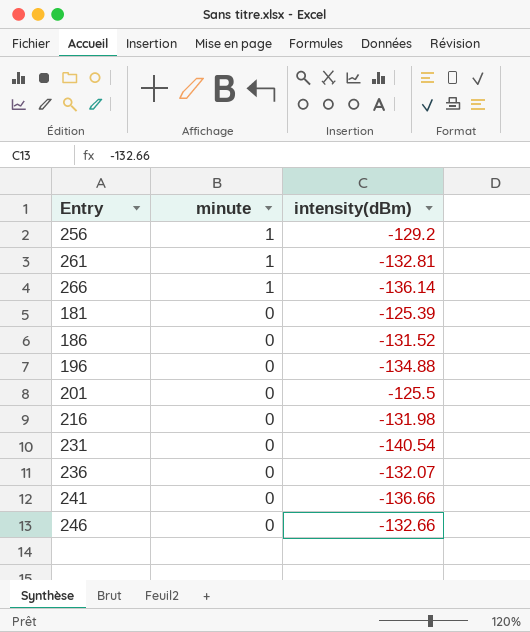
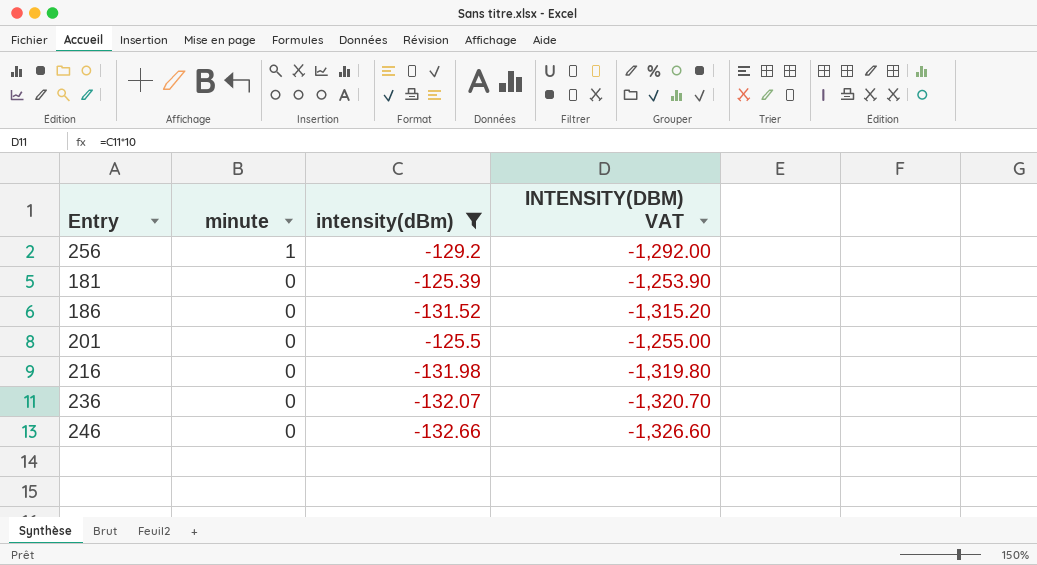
filter: none -> intensity(dBm) >= -132.66
column INTENSITY(DBM) VAT | formula: none -> [intensity(dBm)] * 10

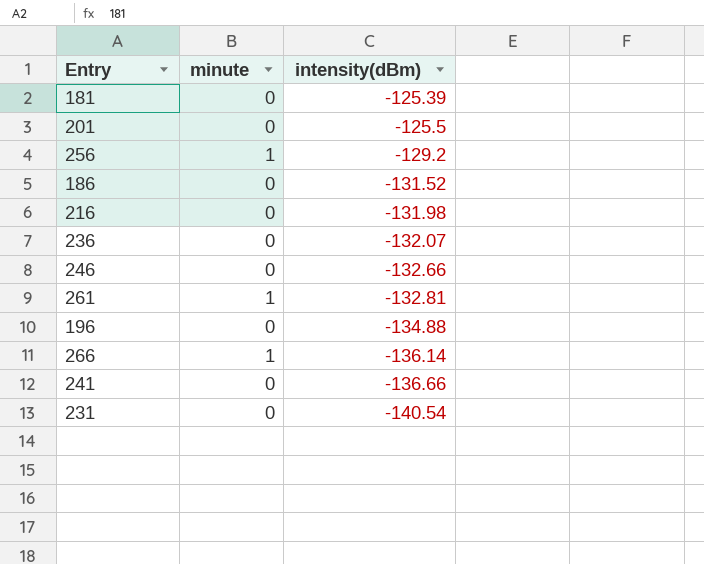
filter: intensity(dBm) >= -132.66 -> none
row order: minute descending -> intensity(dBm) descending
column INTENSITY(DBM) VAT | formula: [intensity(dBm)] * 10 -> none

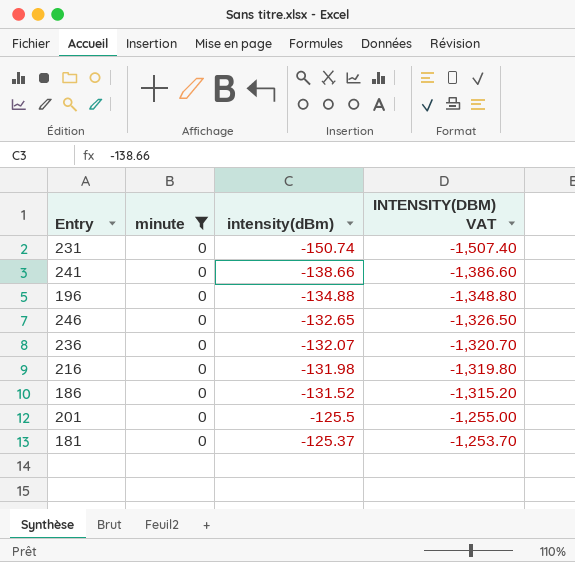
filter: none -> minute = 0
row order: intensity(dBm) descending -> intensity(dBm) ascending
column INTENSITY(DBM) VAT | formula: none -> [intensity(dBm)] * 10
231 | intensity(dBm): -140.54 -> -150.74
241 | intensity(dBm): -136.66 -> -138.66
246 | intensity(dBm): -132.66 -> -132.65
181 | intensity(dBm): -125.39 -> -125.37

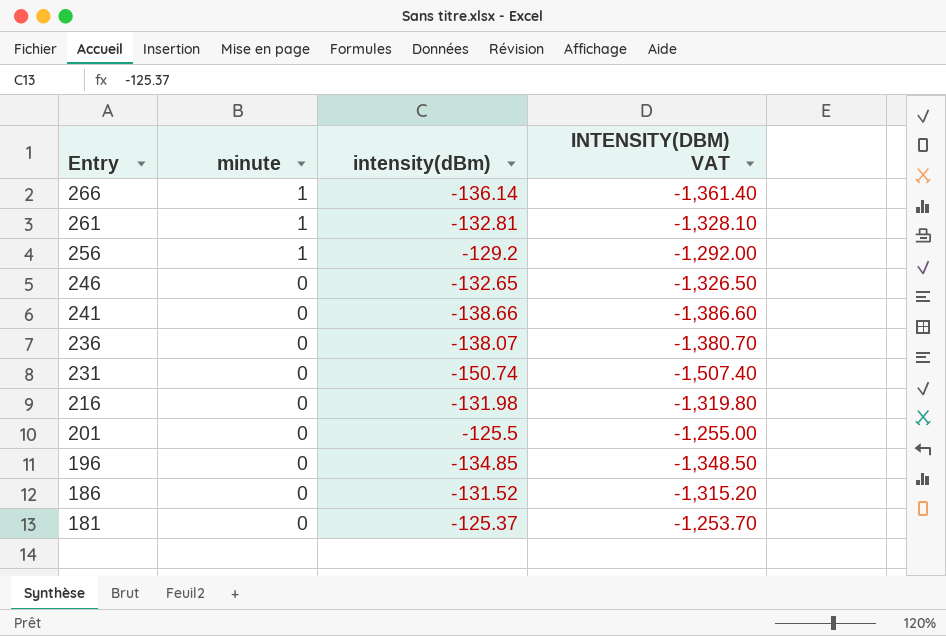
filter: minute = 0 -> none
row order: intensity(dBm) ascending -> Entry descending
236 | intensity(dBm): -132.07 -> -138.07
236 | INTENSITY(DBM) VAT: -1,320.70 -> -1,380.70
196 | intensity(dBm): -134.88 -> -134.85
196 | INTENSITY(DBM) VAT: -1,348.80 -> -1,348.50

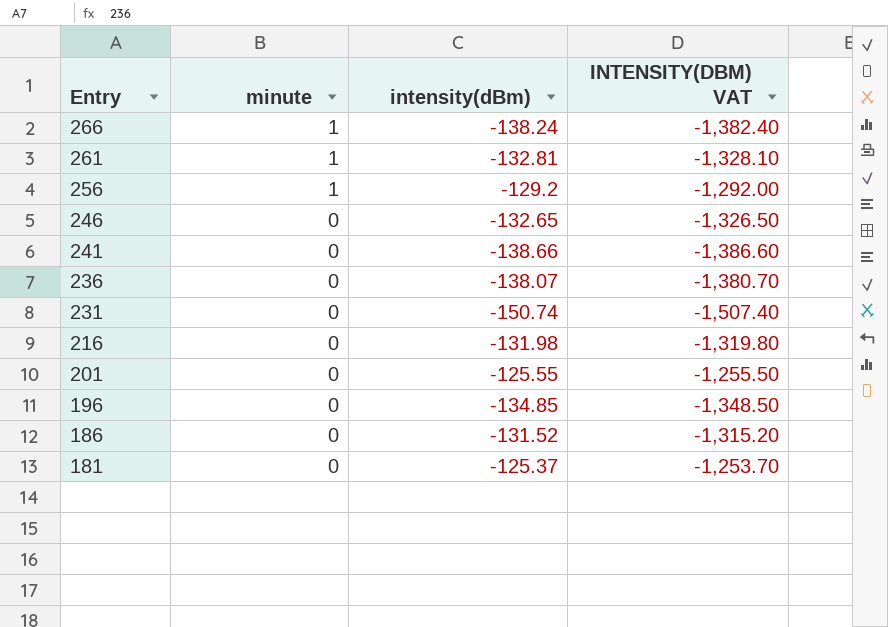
266 | intensity(dBm): -136.14 -> -138.24
266 | INTENSITY(DBM) VAT: -1,361.40 -> -1,382.40
201 | intensity(dBm): -125.5 -> -125.55
201 | INTENSITY(DBM) VAT: -1,255.00 -> -1,255.50

